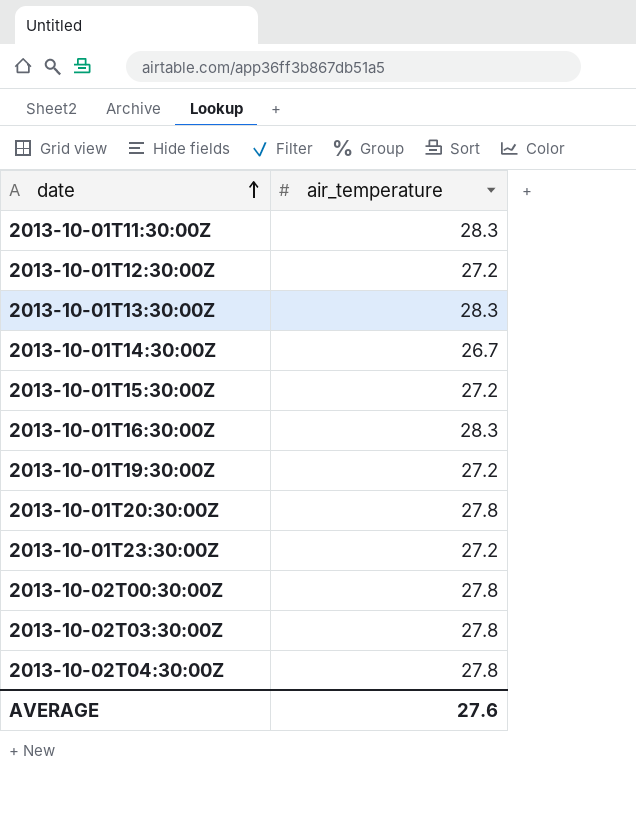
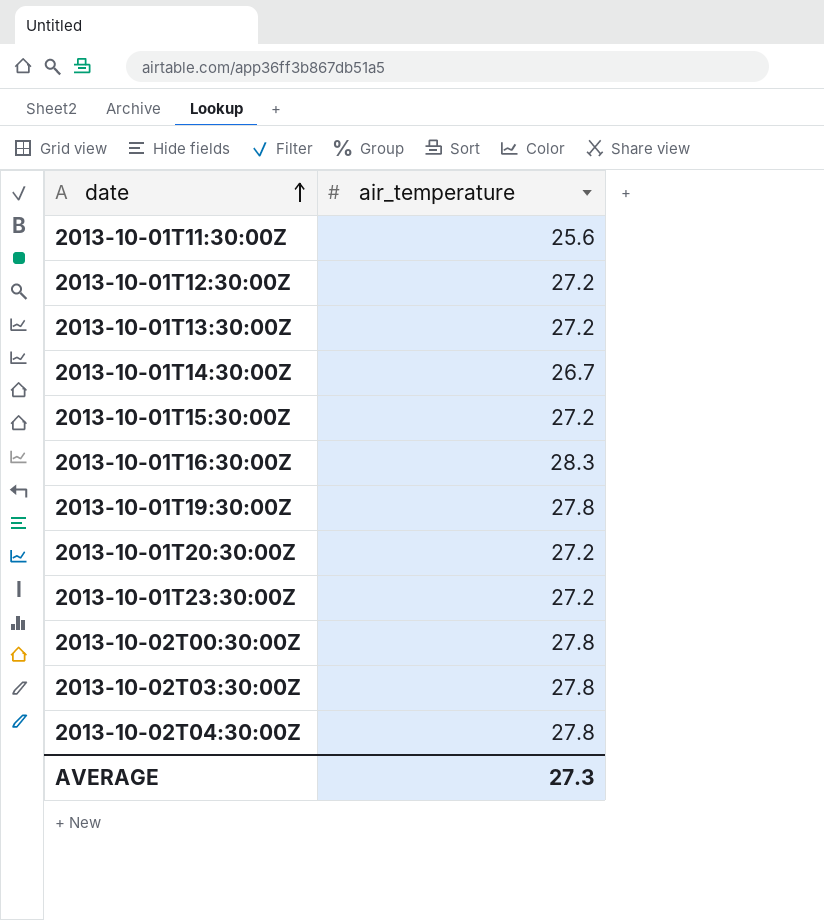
2013-10-01T11:30:00Z | air_temperature: 28.3 -> 25.6
2013-10-01T13:30:00Z | air_temperature: 28.3 -> 27.2
2013-10-01T19:30:00Z | air_temperature: 27.2 -> 27.8
2013-10-01T20:30:00Z | air_temperature: 27.8 -> 27.2
AVERAGE | air_temperature: 27.6 -> 27.3

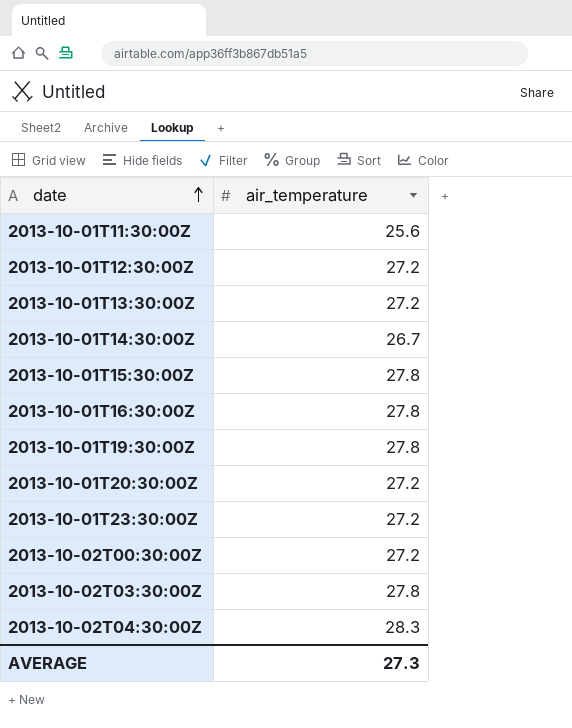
2013-10-01T15:30:00Z | air_temperature: 27.2 -> 27.8
2013-10-01T16:30:00Z | air_temperature: 28.3 -> 27.8
2013-10-02T00:30:00Z | air_temperature: 27.8 -> 27.2
2013-10-02T04:30:00Z | air_temperature: 27.8 -> 28.3

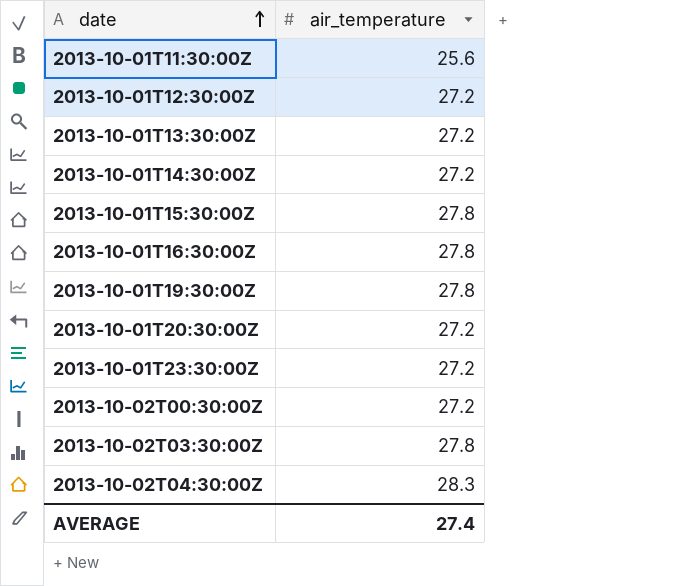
2013-10-01T14:30:00Z | air_temperature: 26.7 -> 27.2
AVERAGE | air_temperature: 27.3 -> 27.4

